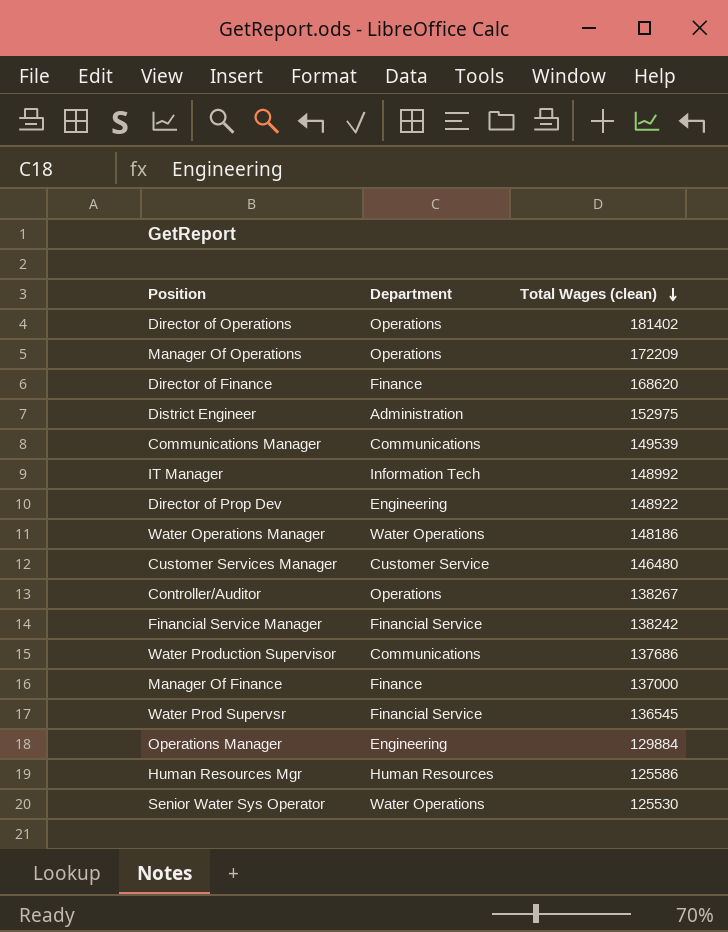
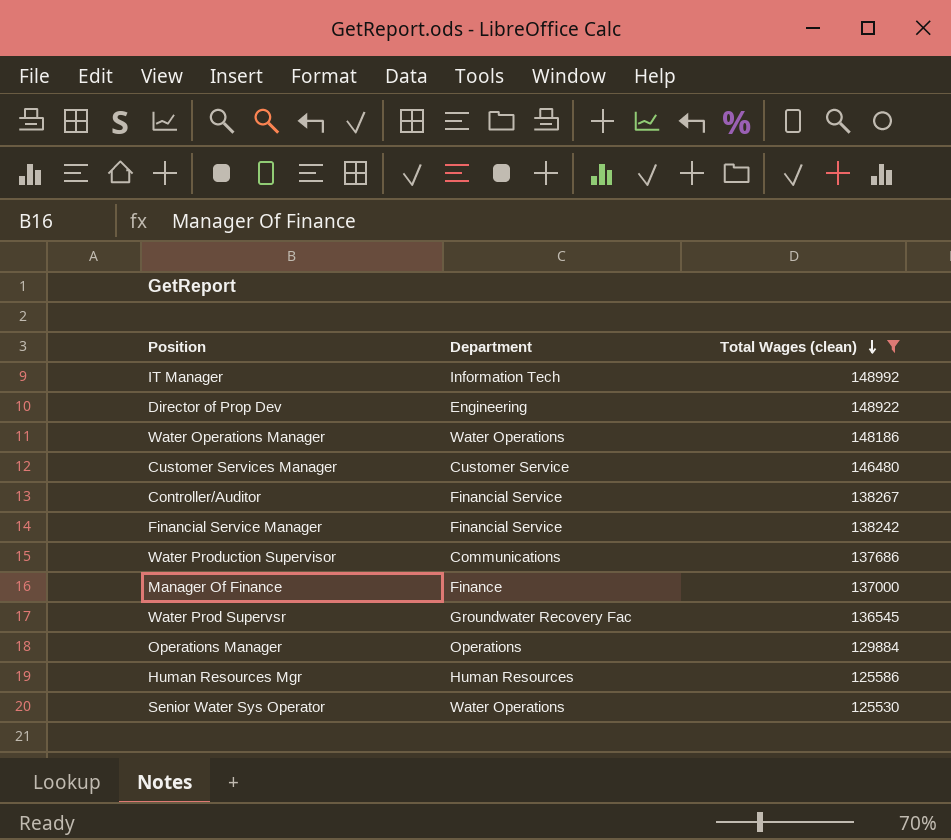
filter: none -> Total Wages (clean) <= 148992
Controller/Auditor | Department: Operations -> Financial Service
Water Prod Supervsr | Department: Financial Service -> Groundwater Recovery Fac
Operations Manager | Department: Engineering -> Operations

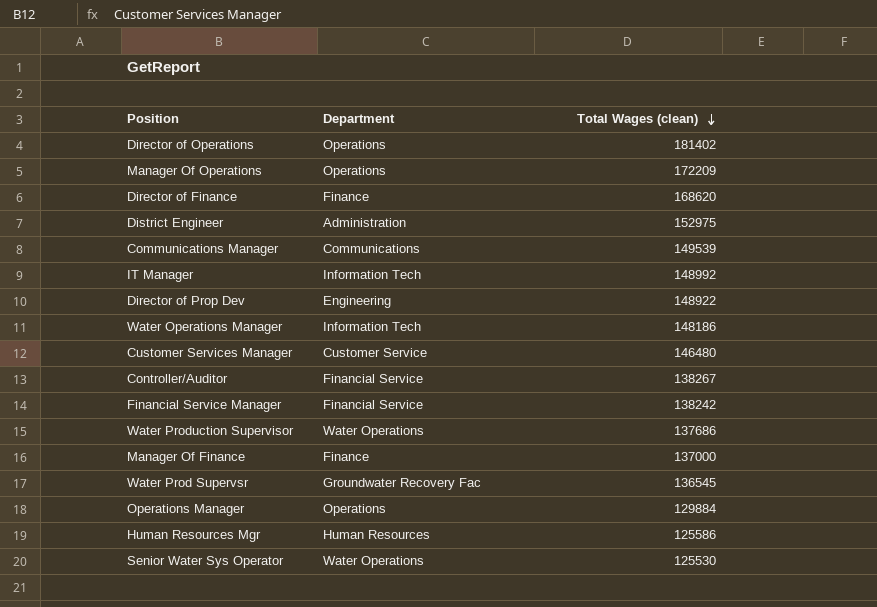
filter: Total Wages (clean) <= 148992 -> none
Water Operations Manager | Department: Water Operations -> Information Tech
Water Production Supervisor | Department: Communications -> Water Operations

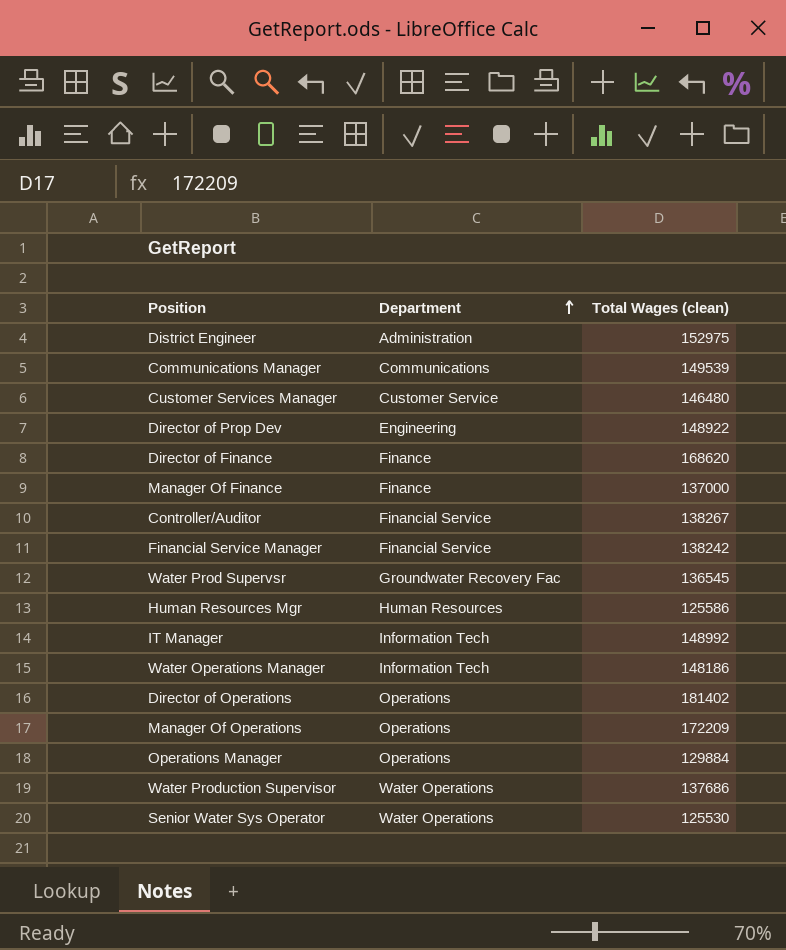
row order: Total Wages (clean) descending -> Department ascending

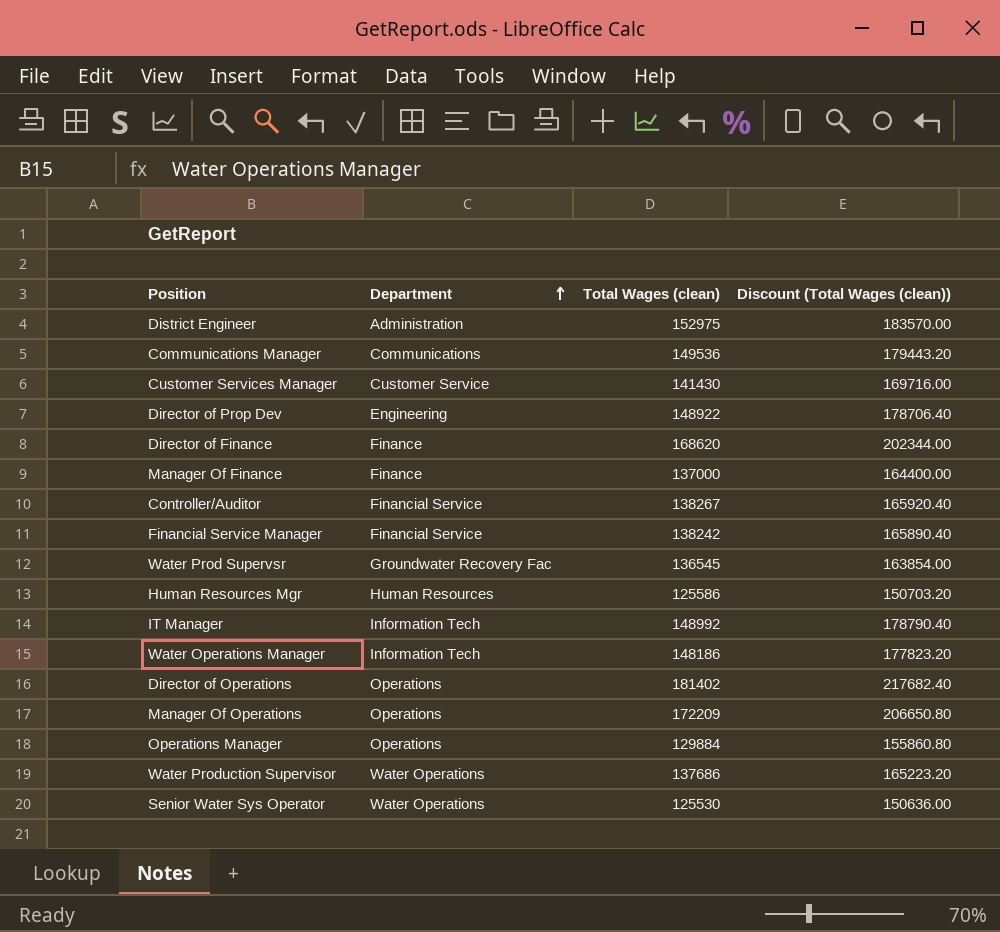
column Discount (Total Wages (clean)) | formula: none -> [Total Wages (clean)] * 1.2
Communications Manager | Total Wages (clean): 149539 -> 149536
Customer Services Manager | Total Wages (clean): 146480 -> 141430

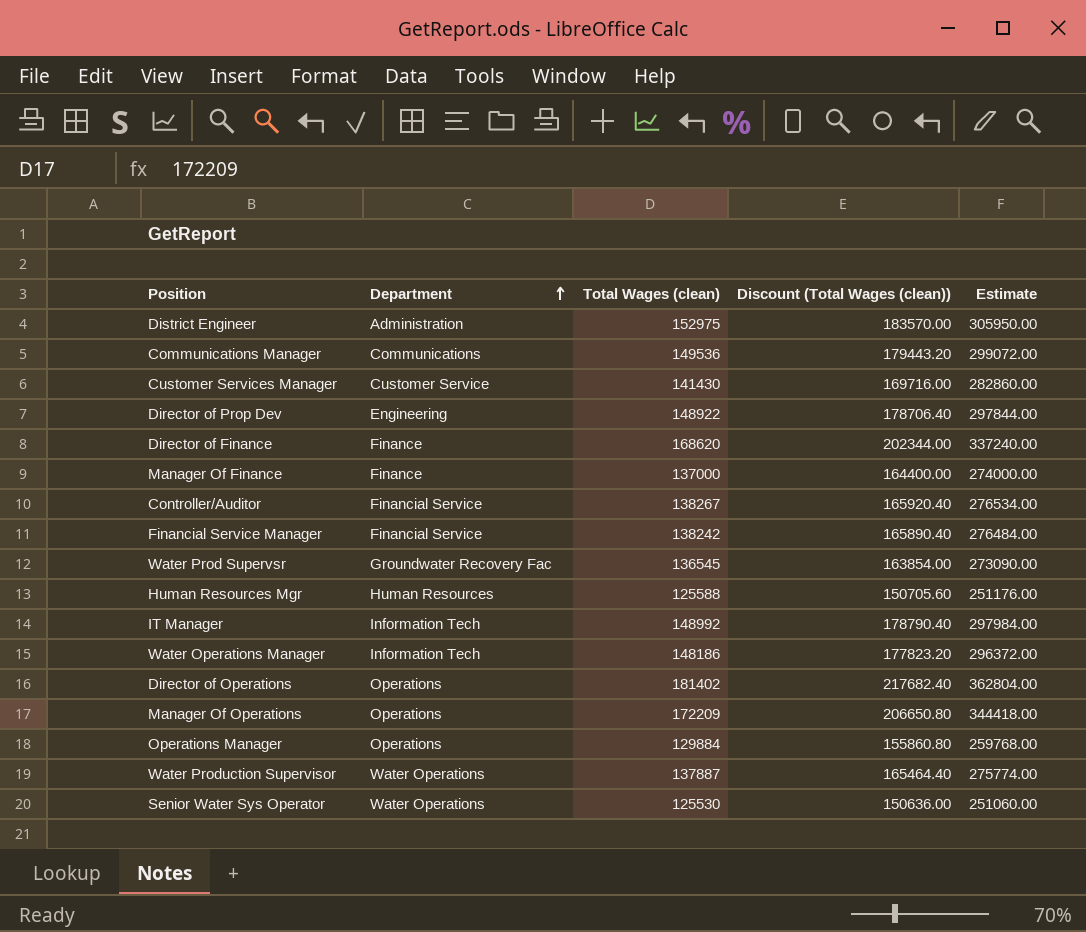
column Estimate | formula: none -> [Total Wages (clean)] * 2
Human Resources Mgr | Total Wages (clean): 125586 -> 125588
Human Resources Mgr | Discount (Total Wages (clean)): 150703.20 -> 150705.60
Water Production Supervisor | Total Wages (clean): 137686 -> 137887
Water Production Supervisor | Discount (Total Wages (clean)): 165223.20 -> 165464.40

